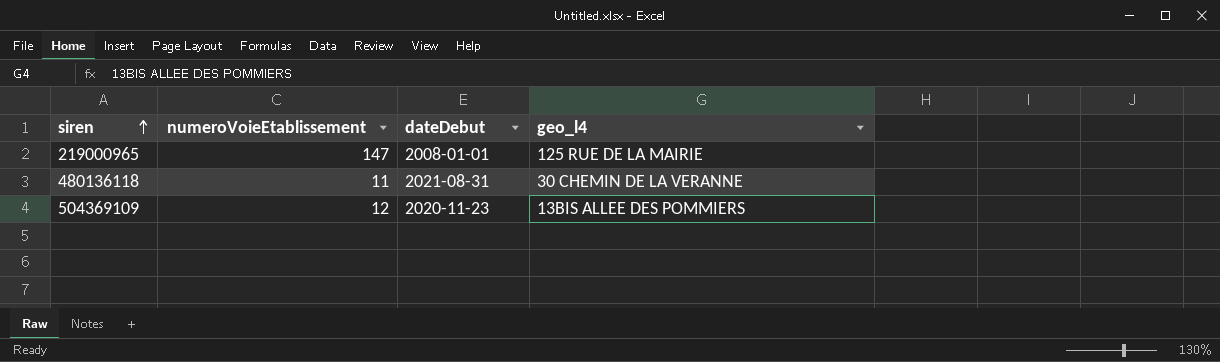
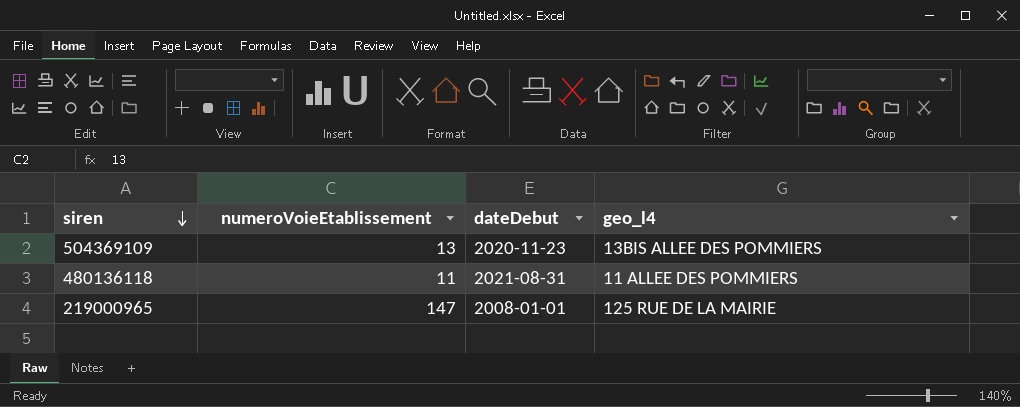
row order: siren ascending -> siren descending
504369109 | numeroVoieEtablissement: 12 -> 13
480136118 | geo_l4: 30 CHEMIN DE LA VERANNE -> 11 ALLEE DES POMMIERS

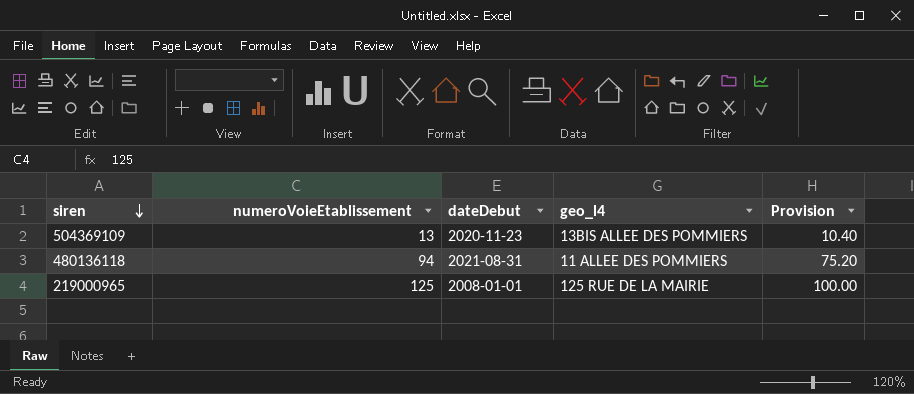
column Provision | formula: none -> [numeroVoieEtablissement] * 0.8
480136118 | numeroVoieEtablissement: 11 -> 94
219000965 | numeroVoieEtablissement: 147 -> 125

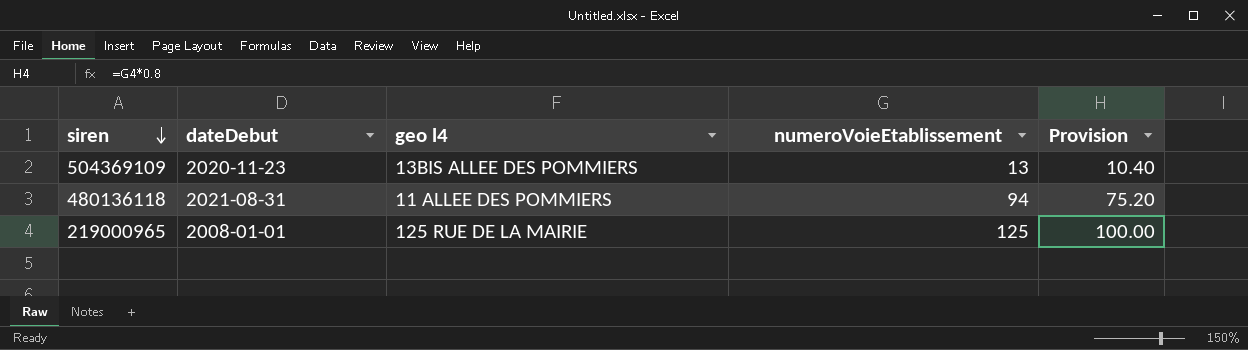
column name: geo_l4 -> geo l4
column numeroVoieEtablissement | position: 2 -> 4

